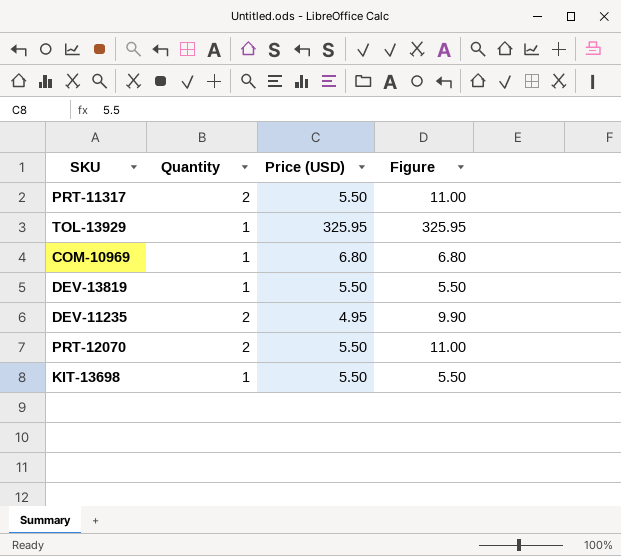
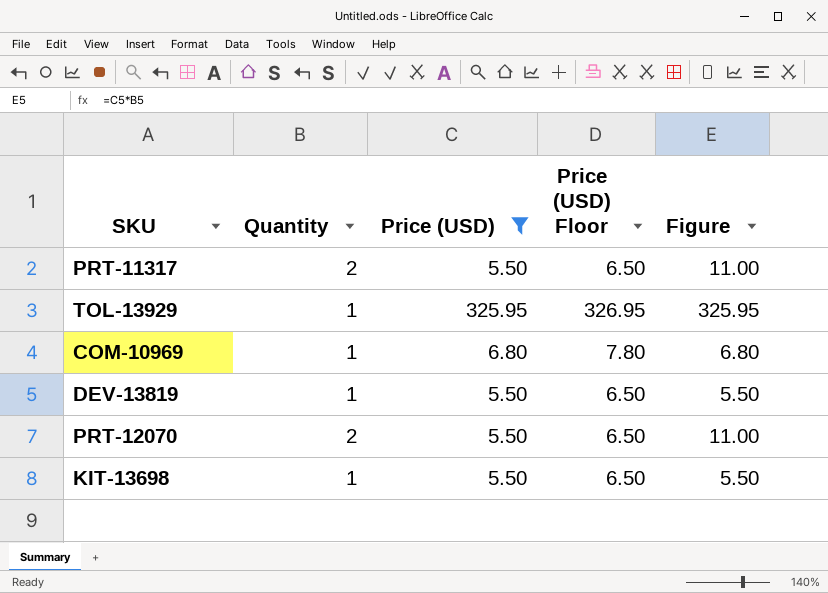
filter: none -> Price (USD) != 4.95
column Price (USD) Floor | formula: none -> [Price (USD)] + 1

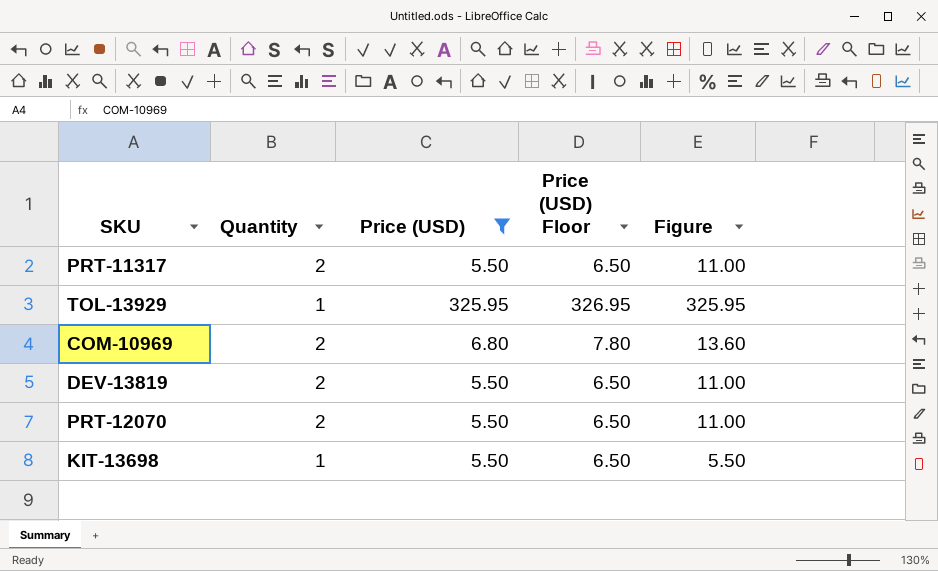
COM-10969 | Quantity: 1 -> 2
COM-10969 | Figure: 6.80 -> 13.60
DEV-13819 | Quantity: 1 -> 2
DEV-13819 | Figure: 5.50 -> 11.00

